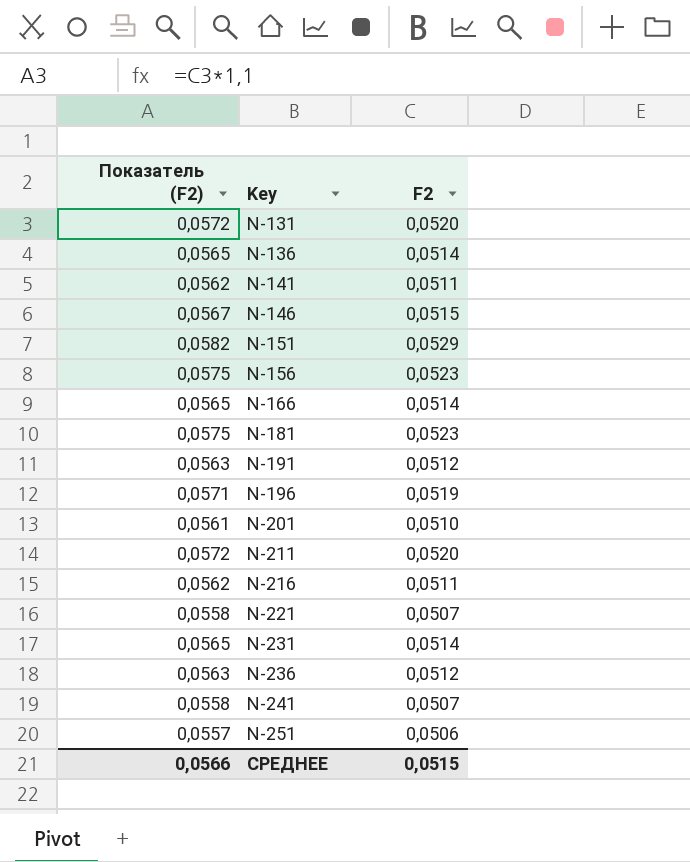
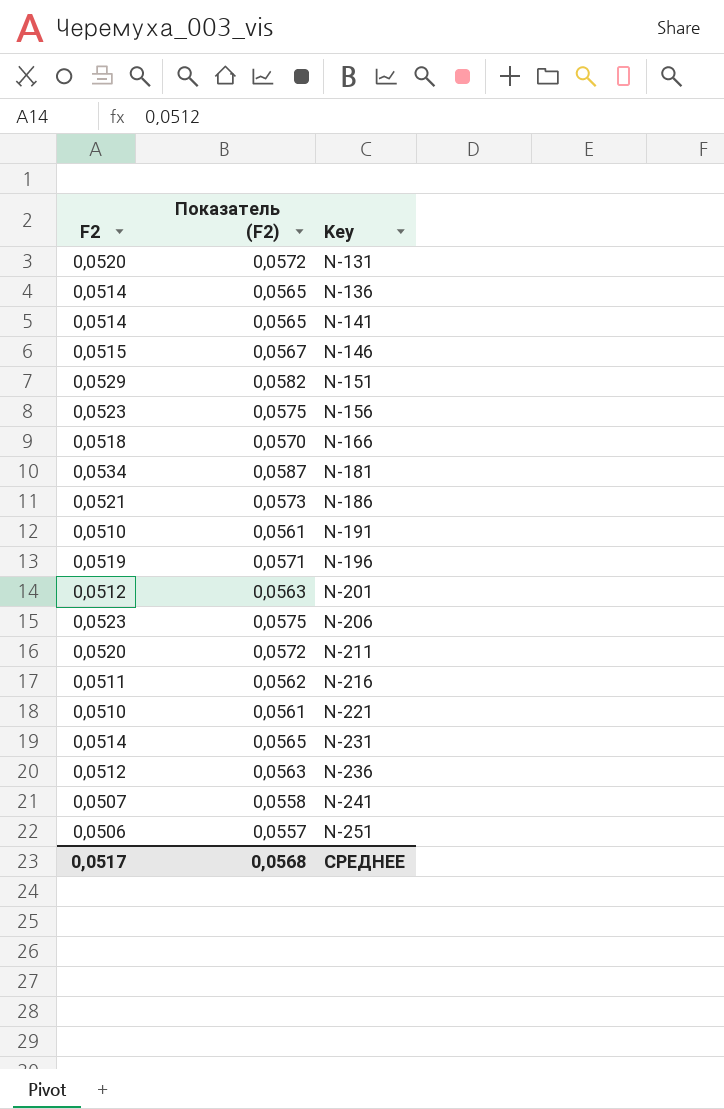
column F2 | position: 3 -> 1
N-141 | F2: 0,0511 -> 0,0514
N-141 | Показатель (F2): 0,0562 -> 0,0565
N-166 | F2: 0,0514 -> 0,0518
N-166 | Показатель (F2): 0,0565 -> 0,0570
N-181 | F2: 0,0523 -> 0,0534
N-181 | Показатель (F2): 0,0575 -> 0,0587
row N-186: none -> 0,0521 | 0,0573
N-191 | F2: 0,0512 -> 0,0510
N-191 | Показатель (F2): 0,0563 -> 0,0561
N-201 | F2: 0,0510 -> 0,0512
N-201 | Показатель (F2): 0,0561 -> 0,0563
row N-206: none -> 0,0523 | 0,0575
N-221 | F2: 0,0507 -> 0,0510
N-221 | Показатель (F2): 0,0558 -> 0,0561
СРЕДНЕЕ | F2: 0,0515 -> 0,0517
СРЕДНЕЕ | Показатель (F2): 0,0566 -> 0,0568

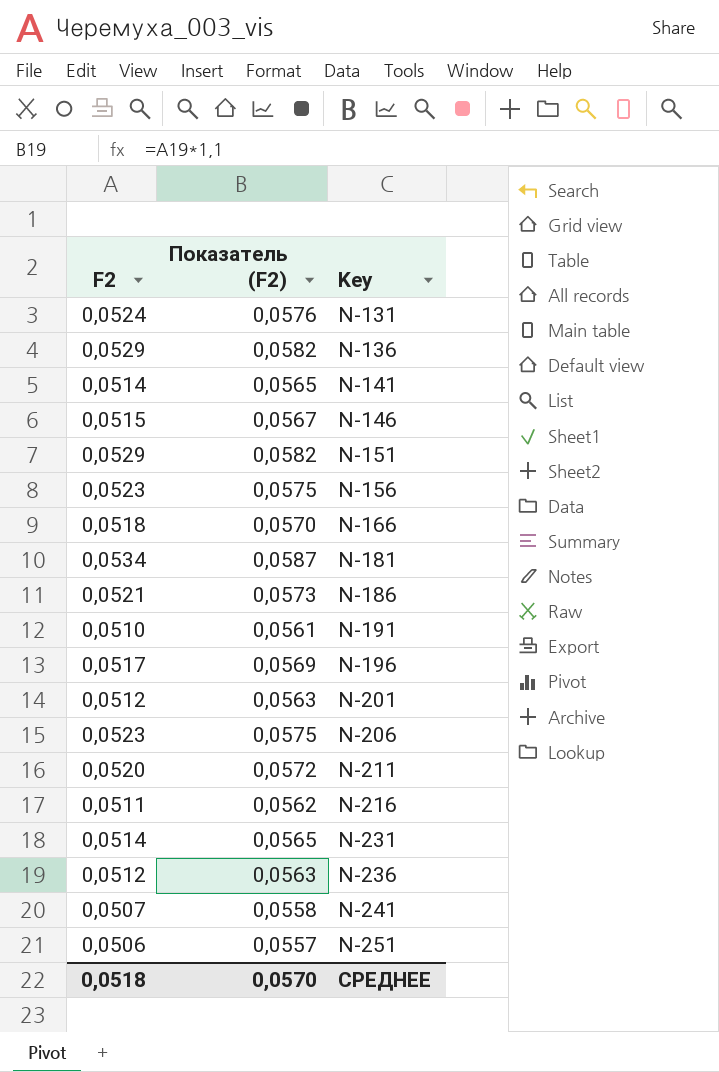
row N-221: 0,0510 | 0,0561 -> none
N-131 | F2: 0,0520 -> 0,0524
N-131 | Показатель (F2): 0,0572 -> 0,0576
N-136 | F2: 0,0514 -> 0,0529
N-136 | Показатель (F2): 0,0565 -> 0,0582
N-196 | F2: 0,0519 -> 0,0517
N-196 | Показатель (F2): 0,0571 -> 0,0569
СРЕДНЕЕ | F2: 0,0517 -> 0,0518
СРЕДНЕЕ | Показатель (F2): 0,0568 -> 0,0570

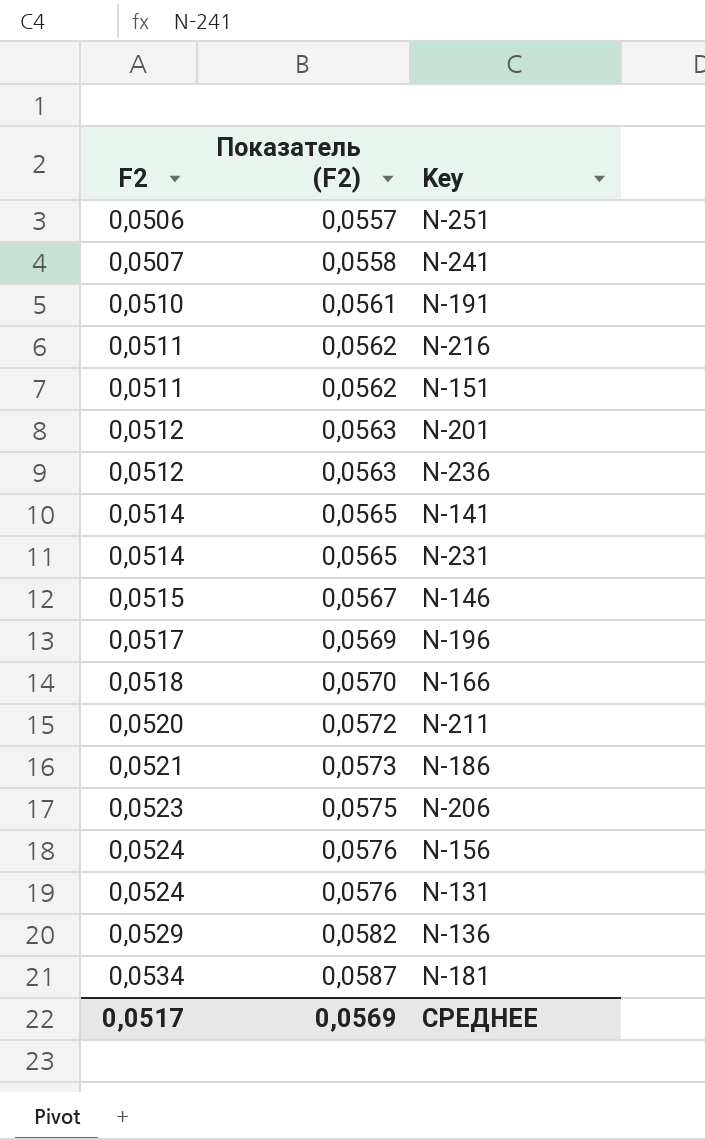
row order: Key ascending -> F2 ascending
N-151 | F2: 0,0529 -> 0,0511
N-151 | Показатель (F2): 0,0582 -> 0,0562
N-156 | F2: 0,0523 -> 0,0524
N-156 | Показатель (F2): 0,0575 -> 0,0576
СРЕДНЕЕ | F2: 0,0518 -> 0,0517
СРЕДНЕЕ | Показатель (F2): 0,0570 -> 0,0569

